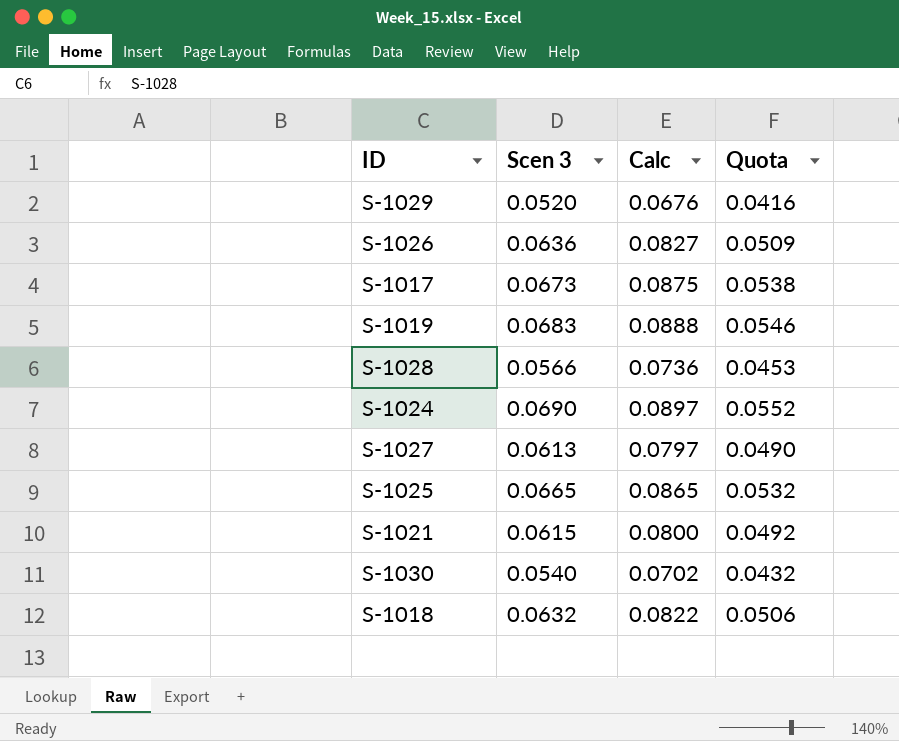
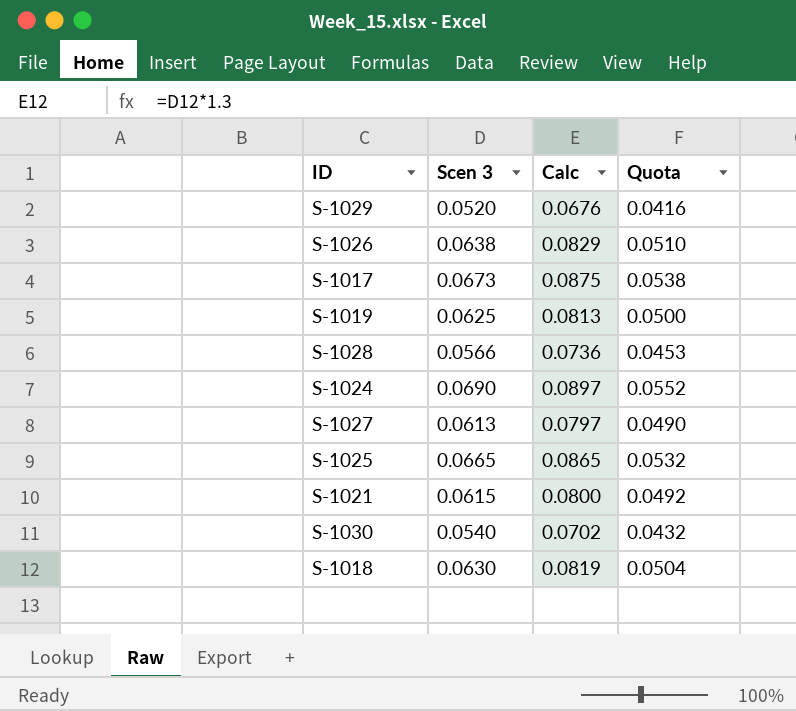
S-1026 | Scen 3: 0.0636 -> 0.0638
S-1026 | Calc: 0.0827 -> 0.0829
S-1026 | Quota: 0.0509 -> 0.0510
S-1019 | Scen 3: 0.0683 -> 0.0625
S-1019 | Calc: 0.0888 -> 0.0813
S-1019 | Quota: 0.0546 -> 0.0500
S-1018 | Scen 3: 0.0632 -> 0.0630
S-1018 | Calc: 0.0822 -> 0.0819
S-1018 | Quota: 0.0506 -> 0.0504

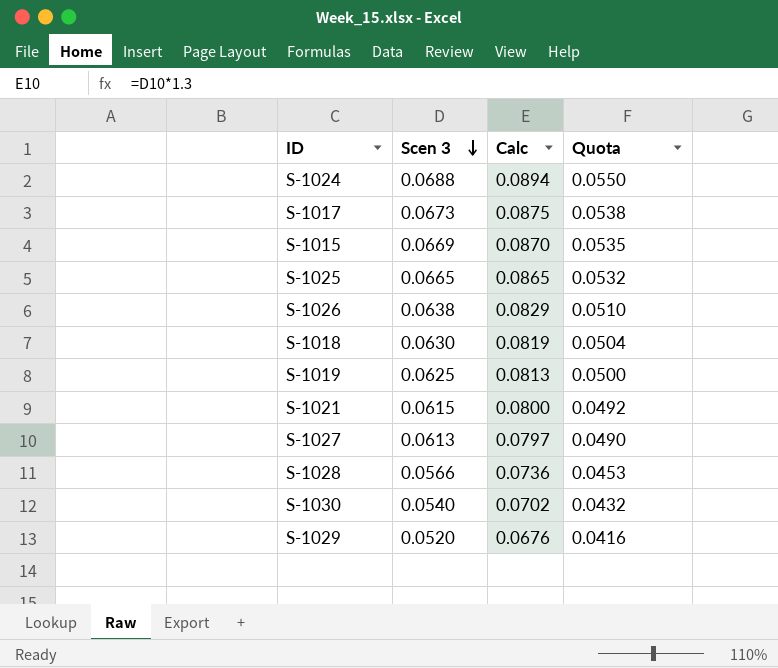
row order: none -> Scen 3 descending
S-1024 | Scen 3: 0.0690 -> 0.0688
S-1024 | Calc: 0.0897 -> 0.0894
S-1024 | Quota: 0.0552 -> 0.0550
row S-1015: none -> 0.0669 | 0.0870 | 0.0535

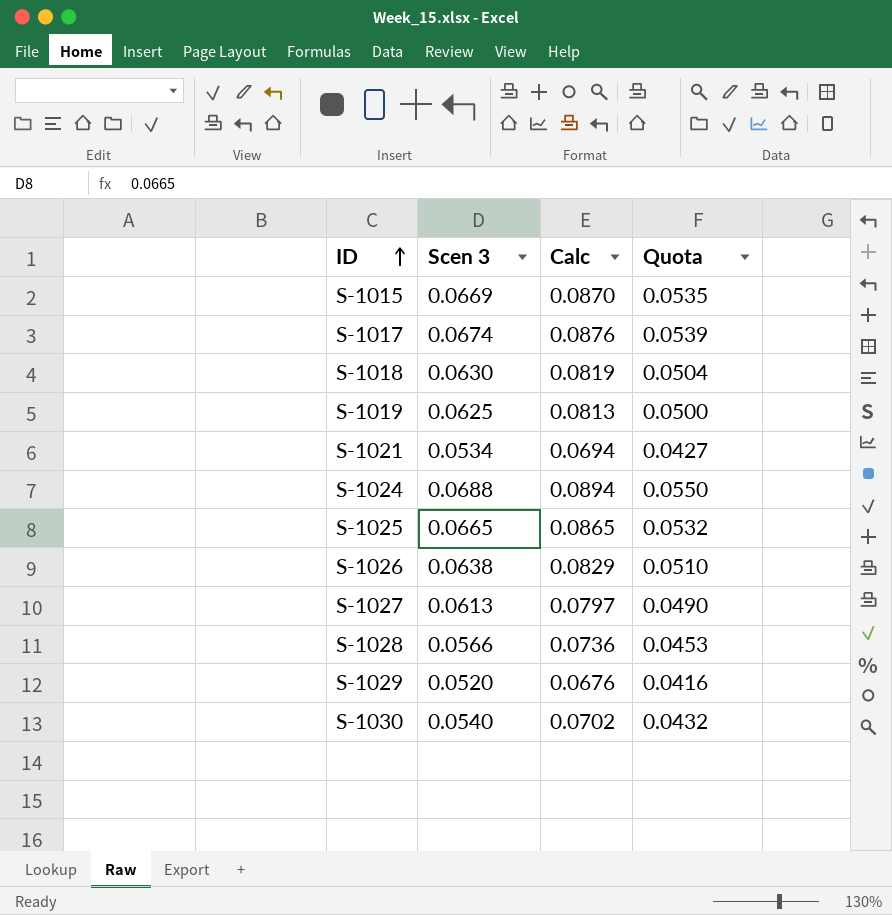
row order: Scen 3 descending -> ID ascending
S-1017 | Scen 3: 0.0673 -> 0.0674
S-1017 | Calc: 0.0875 -> 0.0876
S-1017 | Quota: 0.0538 -> 0.0539
S-1021 | Scen 3: 0.0615 -> 0.0534
S-1021 | Calc: 0.0800 -> 0.0694
S-1021 | Quota: 0.0492 -> 0.0427

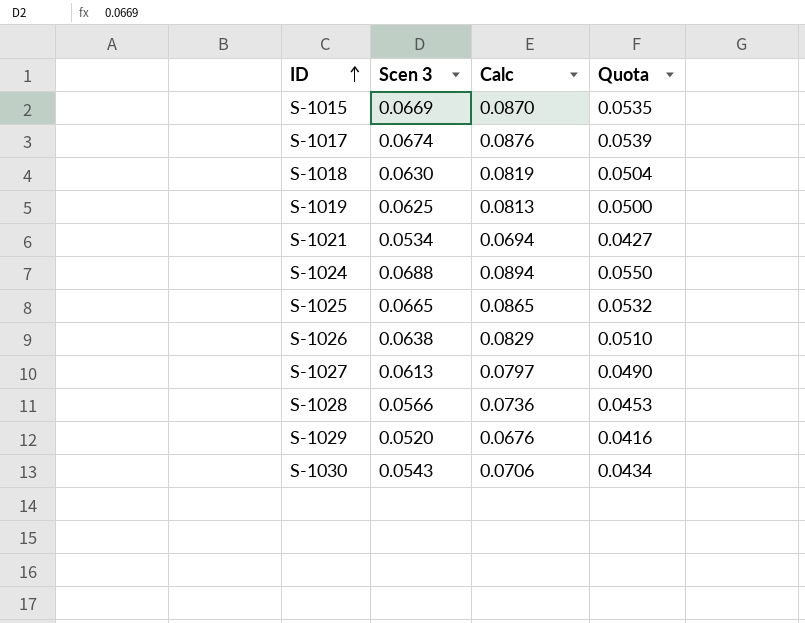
S-1030 | Scen 3: 0.0540 -> 0.0543
S-1030 | Calc: 0.0702 -> 0.0706
S-1030 | Quota: 0.0432 -> 0.0434

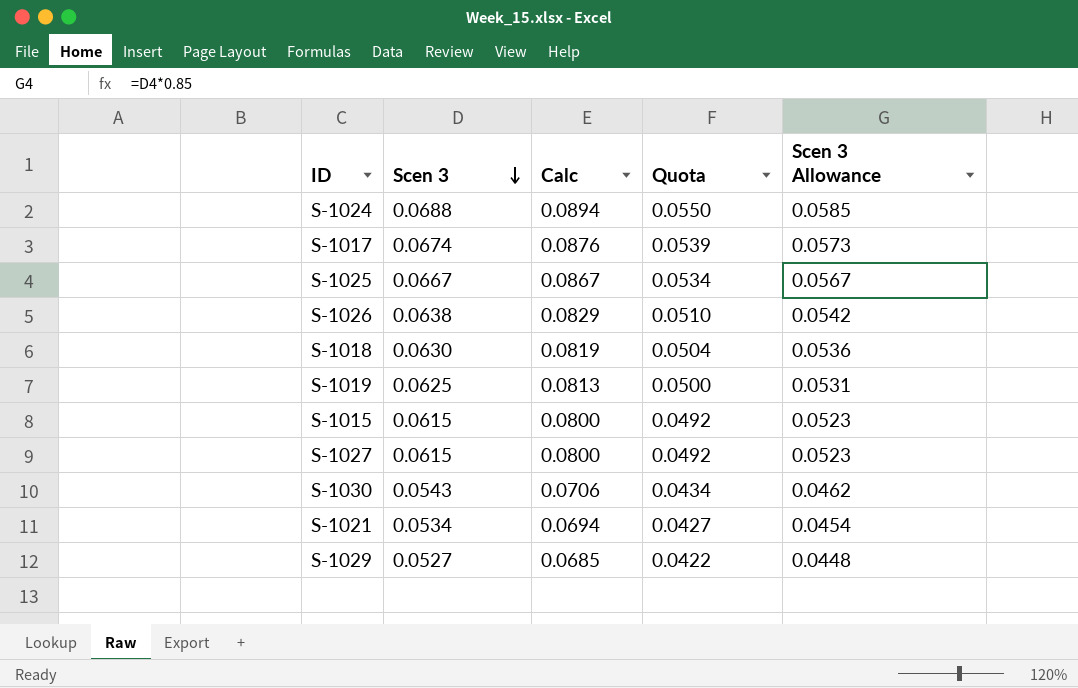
row order: ID ascending -> Scen 3 descending
column Scen 3 Allowance | formula: none -> [Scen 3] * 0.85
row S-1028: 0.0566 | 0.0736 | 0.0453 -> none
S-1025 | Scen 3: 0.0665 -> 0.0667
S-1025 | Calc: 0.0865 -> 0.0867
S-1025 | Quota: 0.0532 -> 0.0534
S-1015 | Scen 3: 0.0669 -> 0.0615
S-1015 | Calc: 0.0870 -> 0.0800
S-1015 | Quota: 0.0535 -> 0.0492
S-1027 | Scen 3: 0.0613 -> 0.0615
S-1027 | Calc: 0.0797 -> 0.0800
S-1027 | Quota: 0.0490 -> 0.0492
S-1029 | Scen 3: 0.0520 -> 0.0527
S-1029 | Calc: 0.0676 -> 0.0685
S-1029 | Quota: 0.0416 -> 0.0422

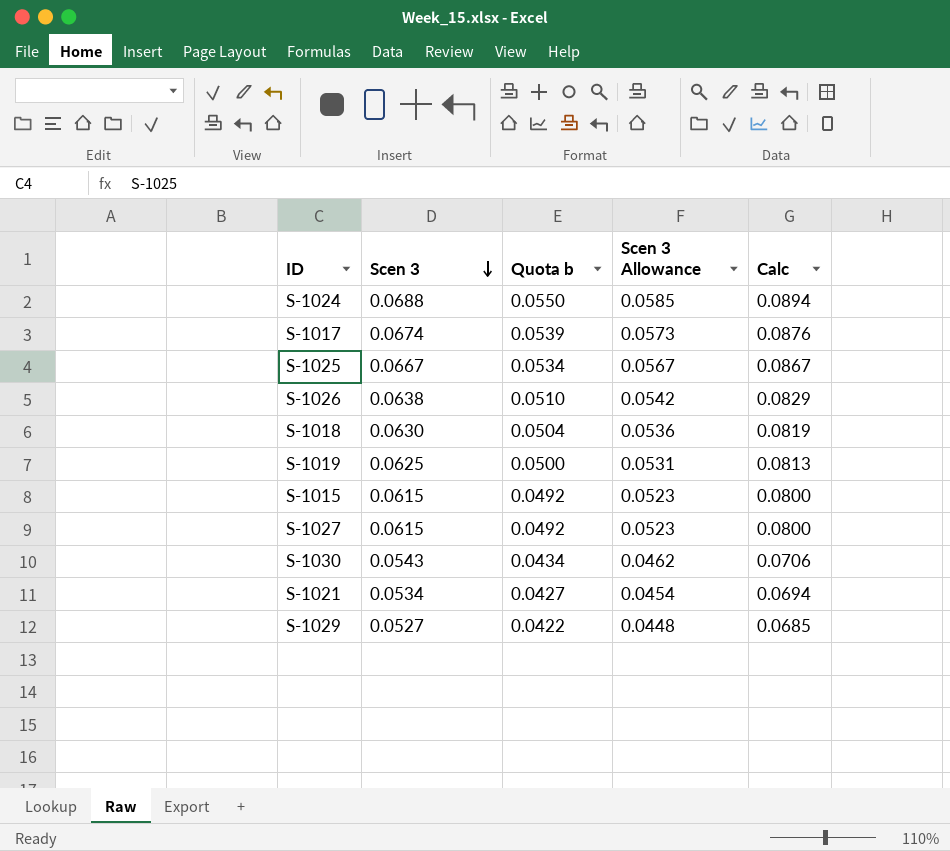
column name: Quota -> Quota b
column Calc | position: 3 -> 5

